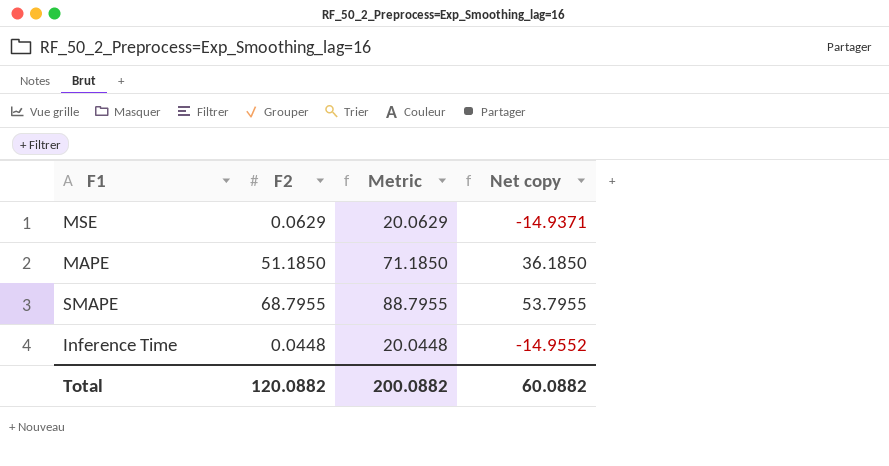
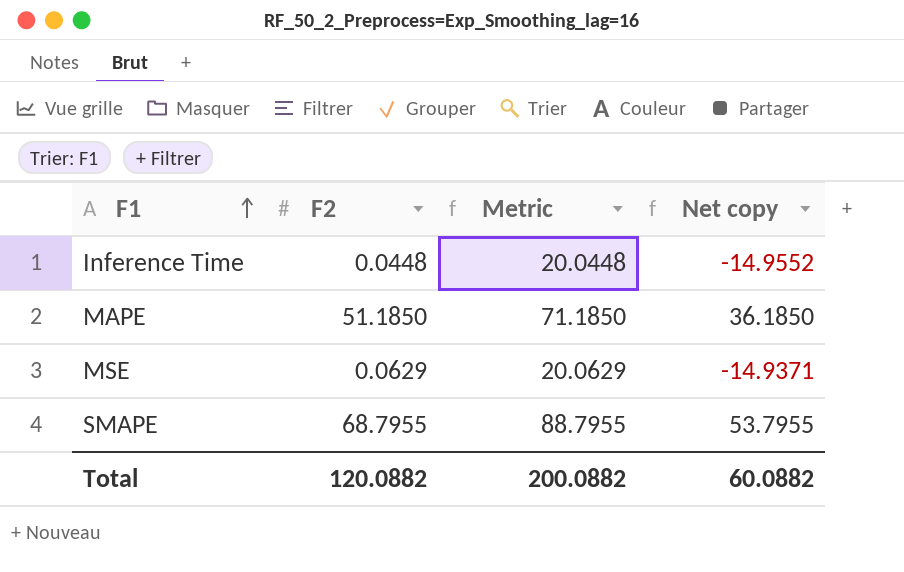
row order: none -> F1 ascending

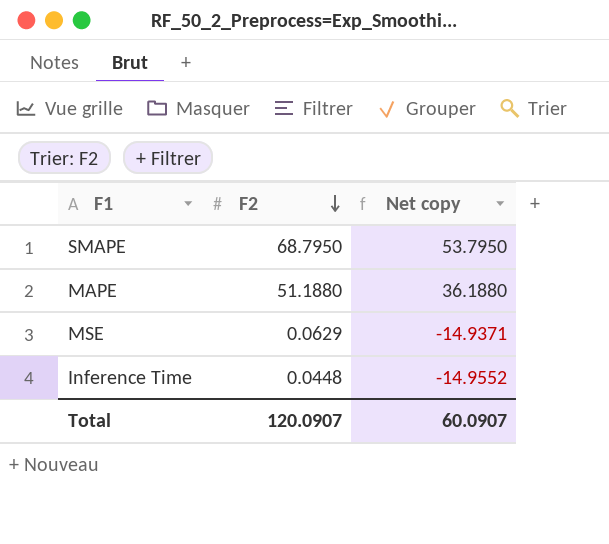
row order: F1 ascending -> F2 descending
column Metric | formula: [F2] + 20 -> none
SMAPE | F2: 68.7955 -> 68.7950
SMAPE | Net copy: 53.7955 -> 53.7950
MAPE | F2: 51.1850 -> 51.1880
MAPE | Net copy: 36.1850 -> 36.1880
Total | F2: 120.0882 -> 120.0907
Total | Net copy: 60.0882 -> 60.0907

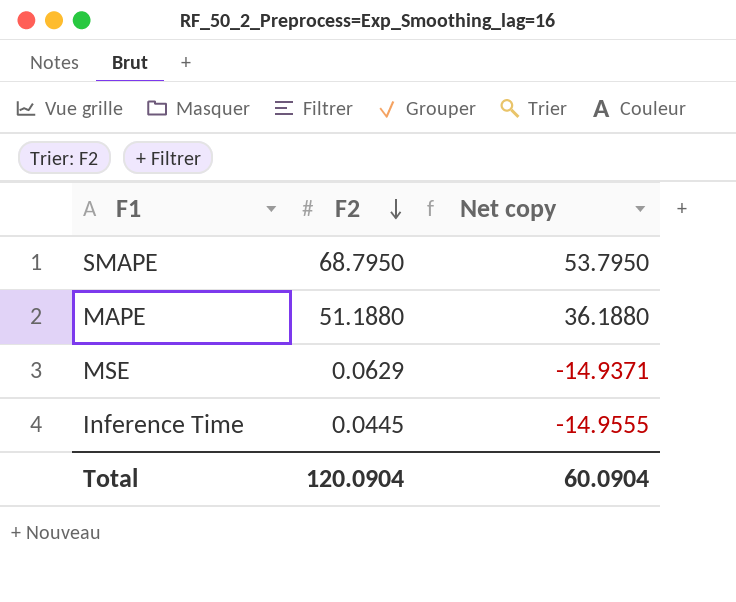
Inference Time | F2: 0.0448 -> 0.0445
Inference Time | Net copy: -14.9552 -> -14.9555
Total | F2: 120.0907 -> 120.0904
Total | Net copy: 60.0907 -> 60.0904

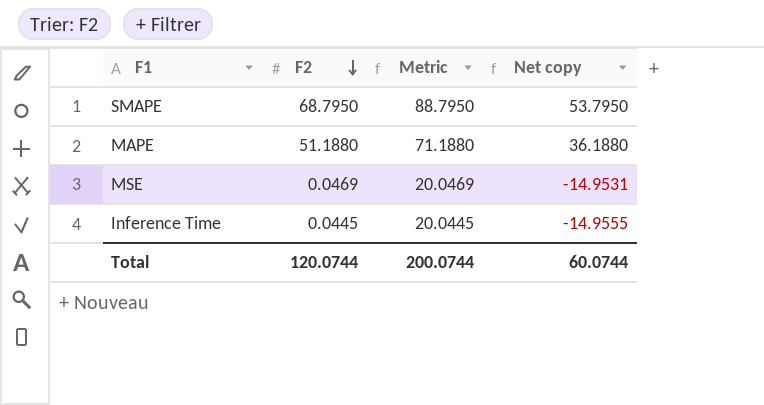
column Metric | formula: none -> [F2] + 20
MSE | F2: 0.0629 -> 0.0469
MSE | Net copy: -14.9371 -> -14.9531
Total | F2: 120.0904 -> 120.0744
Total | Net copy: 60.0904 -> 60.0744

